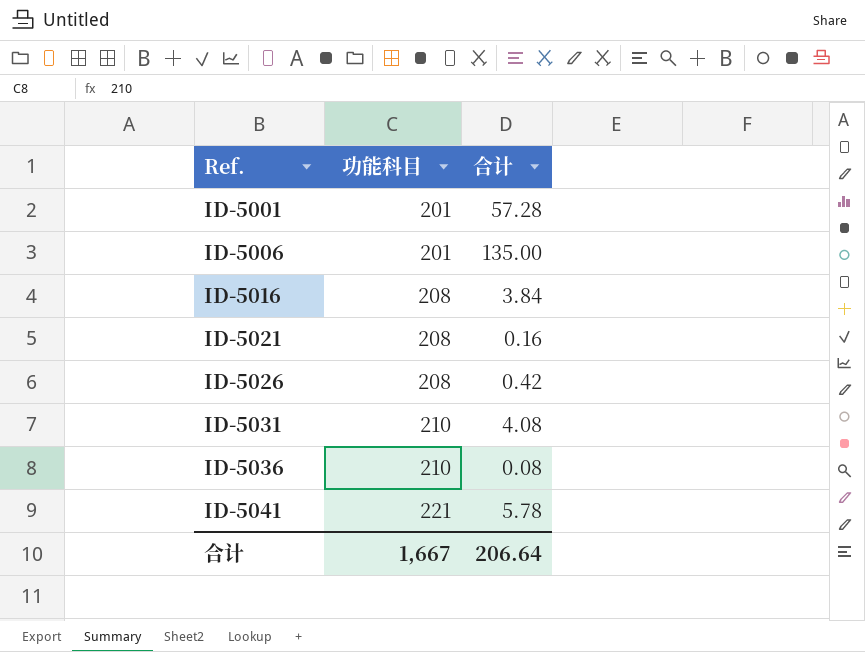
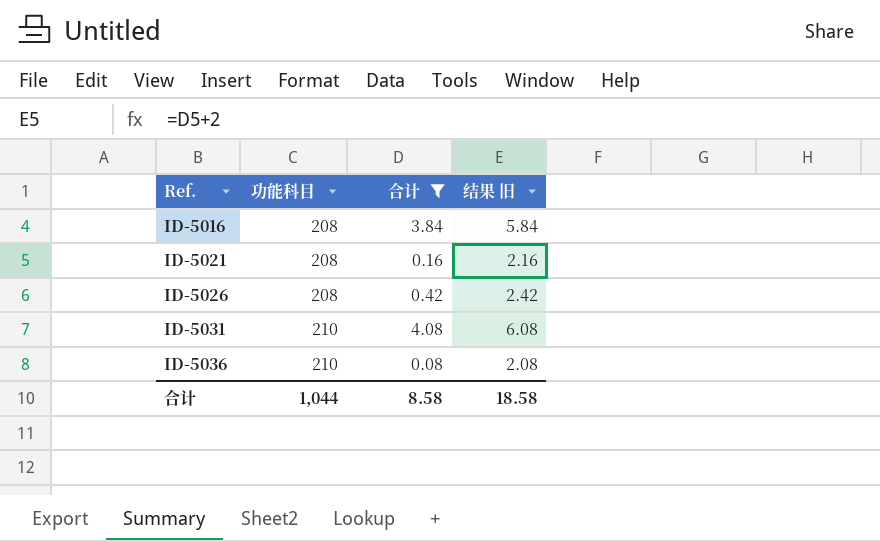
filter: none -> 合计 <= 4.08
column 结果 旧 | formula: none -> [合计] + 2
合计 | 功能科目: 1,667 -> 1,044
合计 | 合计: 206.64 -> 8.58

